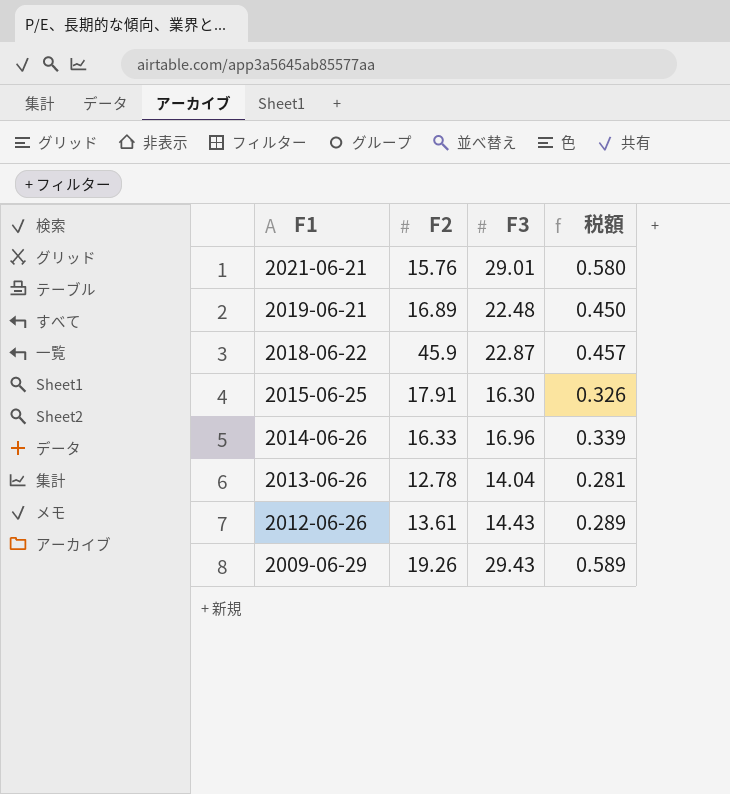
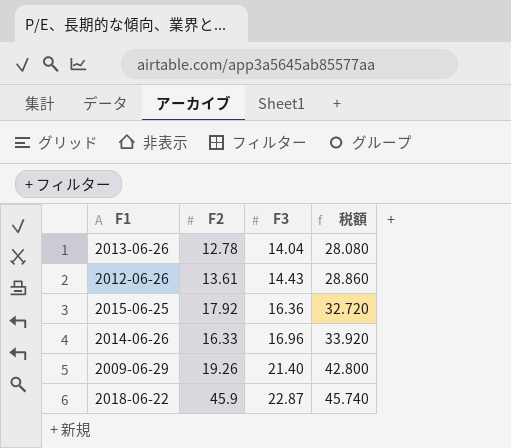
row order: F1 descending -> F3 ascending
column 税額 | formula: [F3] * 0.02 -> [F3] * 2
row 2021-06-21: 15.76 | 29.01 | 0.580 -> none
row 2019-06-21: 16.89 | 22.48 | 0.450 -> none
2015-06-25 | F2: 17.91 -> 17.92
2015-06-25 | F3: 16.30 -> 16.36
2009-06-29 | F3: 29.43 -> 21.40

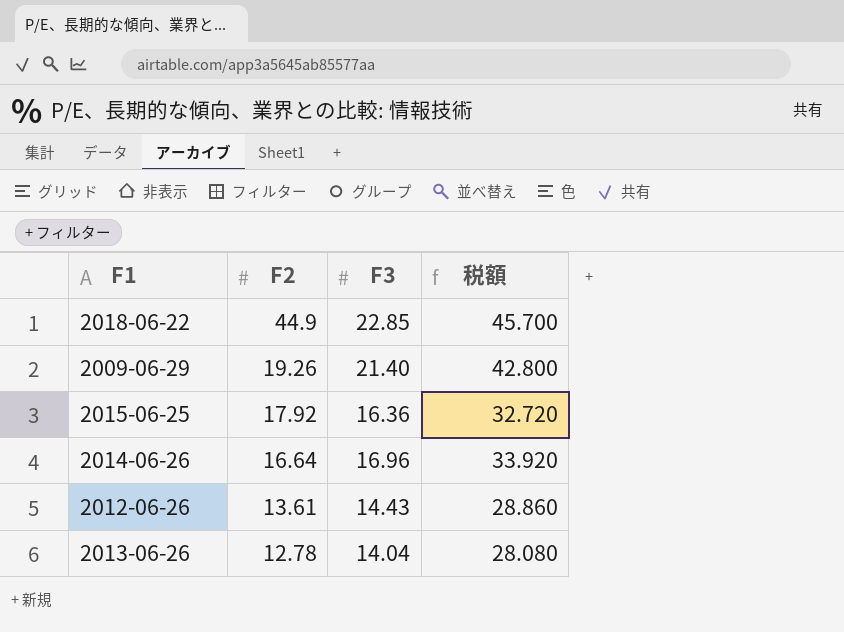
row order: F3 ascending -> F2 descending
2018-06-22 | F2: 45.9 -> 44.9
2018-06-22 | F3: 22.87 -> 22.85
2018-06-22 | 税額: 45.740 -> 45.700
2014-06-26 | F2: 16.33 -> 16.64

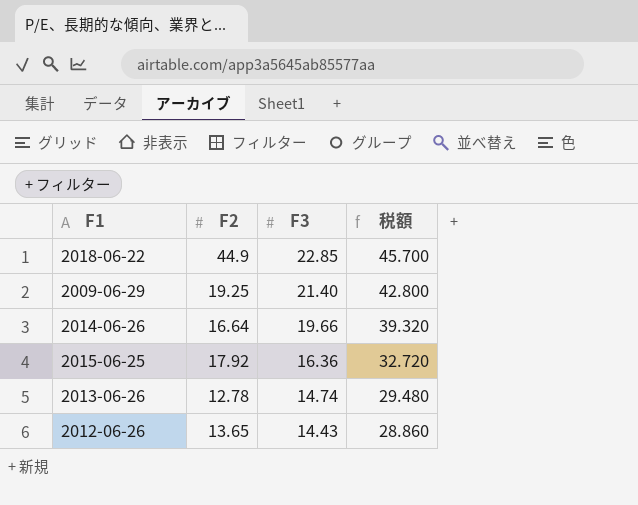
row order: F2 descending -> F3 descending
2009-06-29 | F2: 19.26 -> 19.25
2014-06-26 | F3: 16.96 -> 19.66
2014-06-26 | 税額: 33.920 -> 39.320
2013-06-26 | F3: 14.04 -> 14.74
2013-06-26 | 税額: 28.080 -> 29.480
2012-06-26 | F2: 13.61 -> 13.65

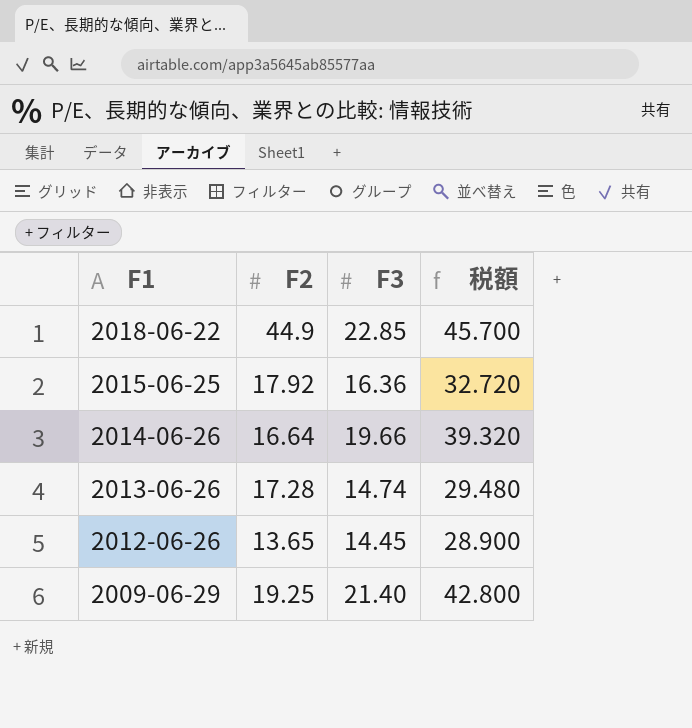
row order: F3 descending -> F1 descending
2013-06-26 | F2: 12.78 -> 17.28
2012-06-26 | F3: 14.43 -> 14.45
2012-06-26 | 税額: 28.860 -> 28.900

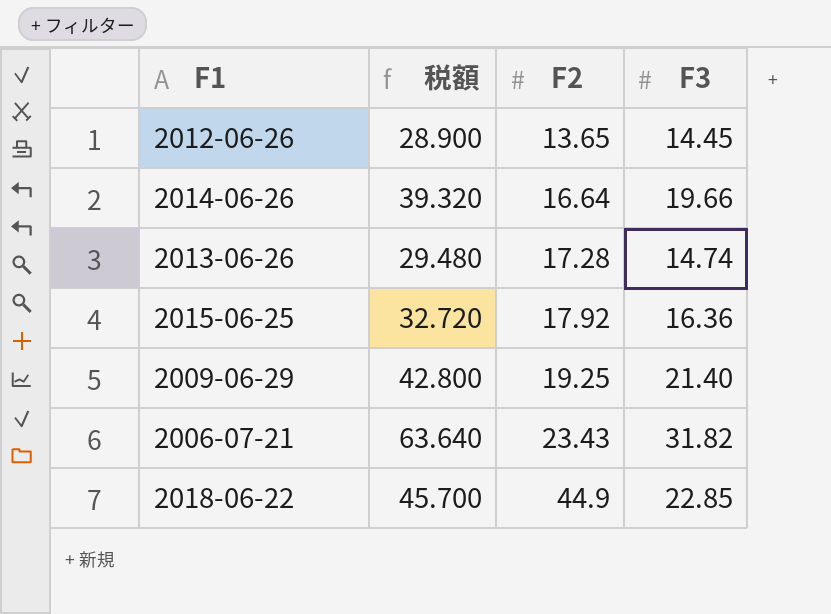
row order: F1 descending -> F2 ascending
column 税額 | position: 4 -> 2
row 2006-07-21: none -> 63.640 | 23.43 | 31.82

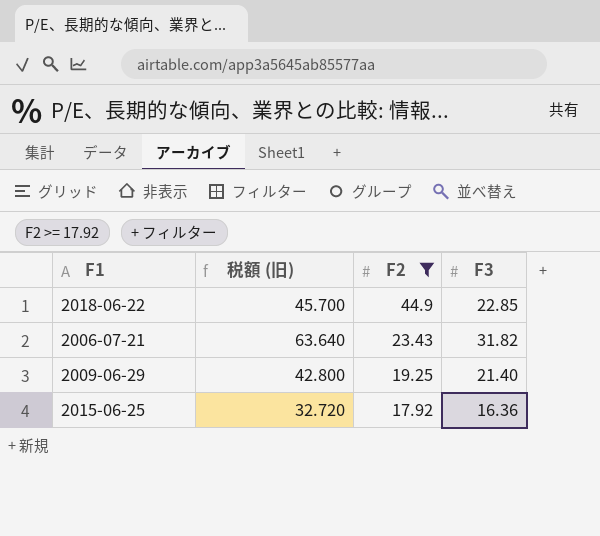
filter: none -> F2 >= 17.92
row order: F2 ascending -> F2 descending
column name: 税額 -> 税額 (旧)

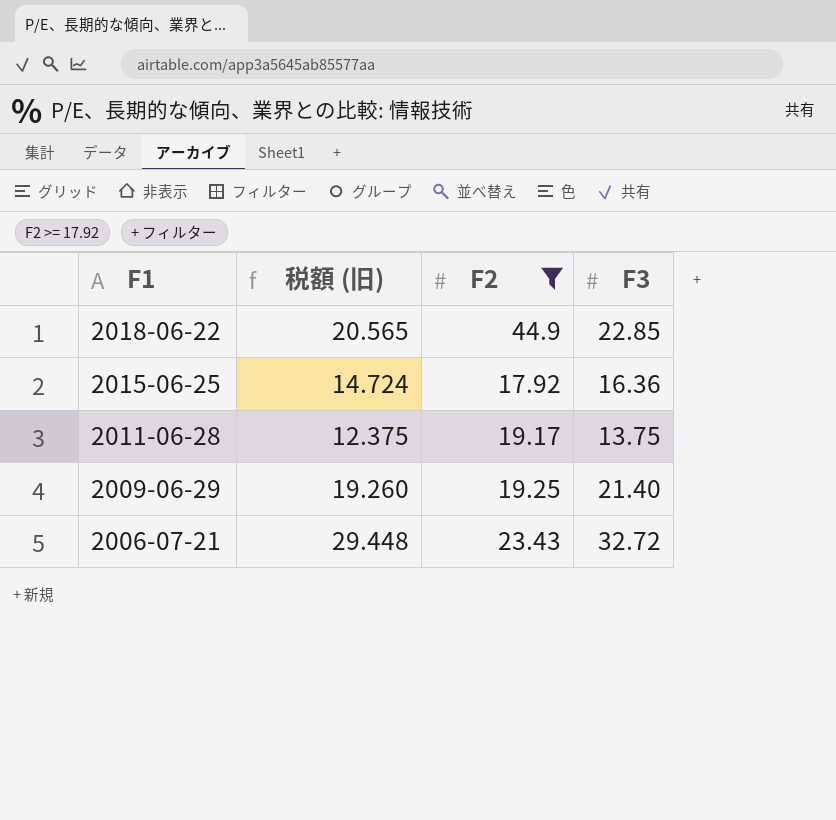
row order: F2 descending -> F1 descending
column 税額 (旧) | formula: [F3] * 2 -> [F3] * 0.9
row 2011-06-28: none -> 12.375 | 19.17 | 13.75
2006-07-21 | F3: 31.82 -> 32.72

